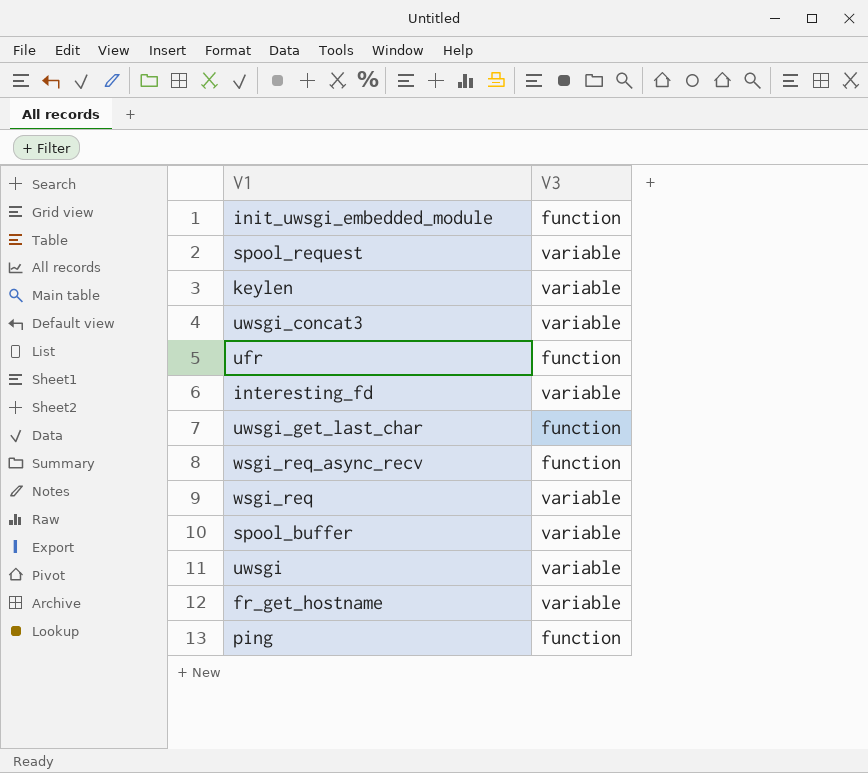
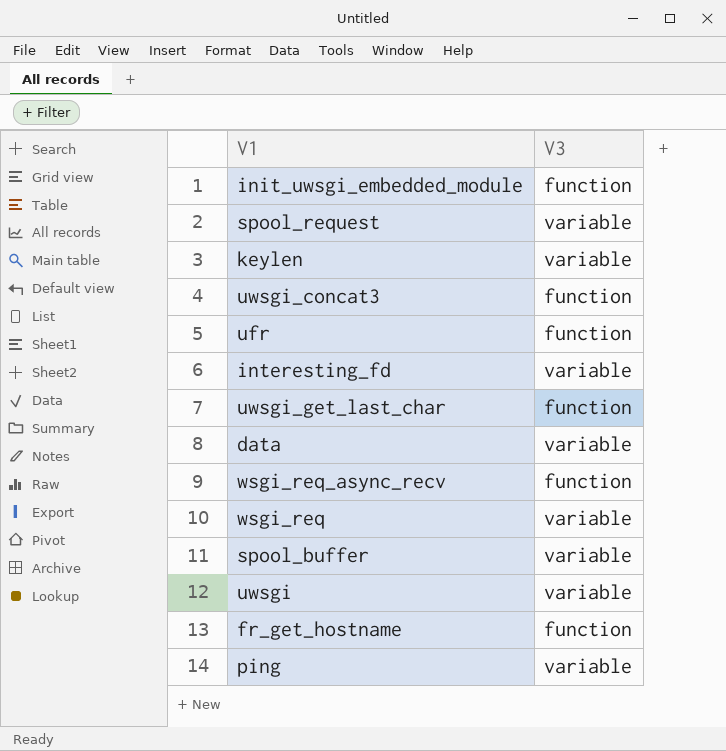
uwsgi_concat3 | V3: variable -> function
row data: none -> variable
fr_get_hostname | V3: variable -> function
ping | V3: function -> variable

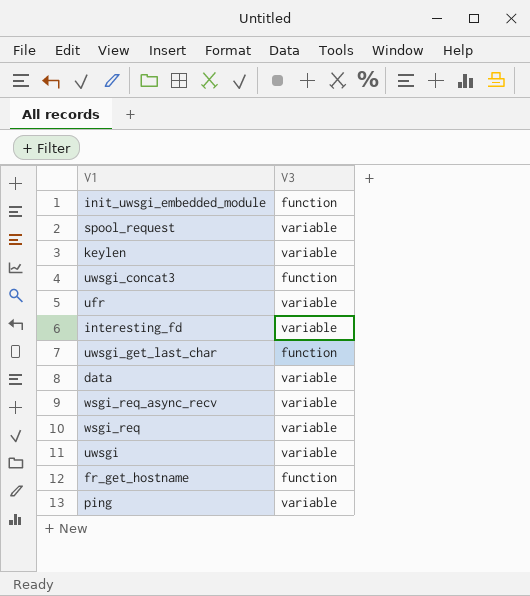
row spool_buffer: variable -> none
ufr | V3: function -> variable
wsgi_req_async_recv | V3: function -> variable

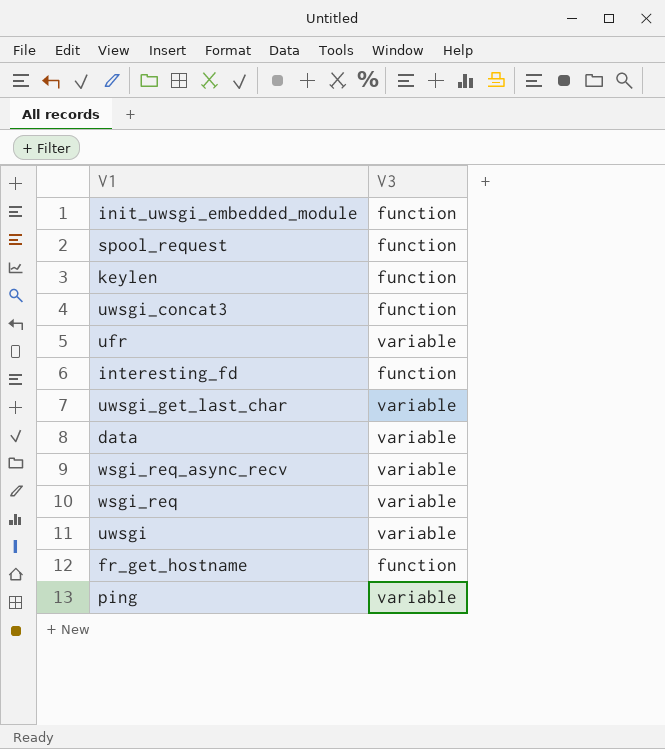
spool_request | V3: variable -> function
keylen | V3: variable -> function
interesting_fd | V3: variable -> function
uwsgi_get_last_char | V3: function -> variable

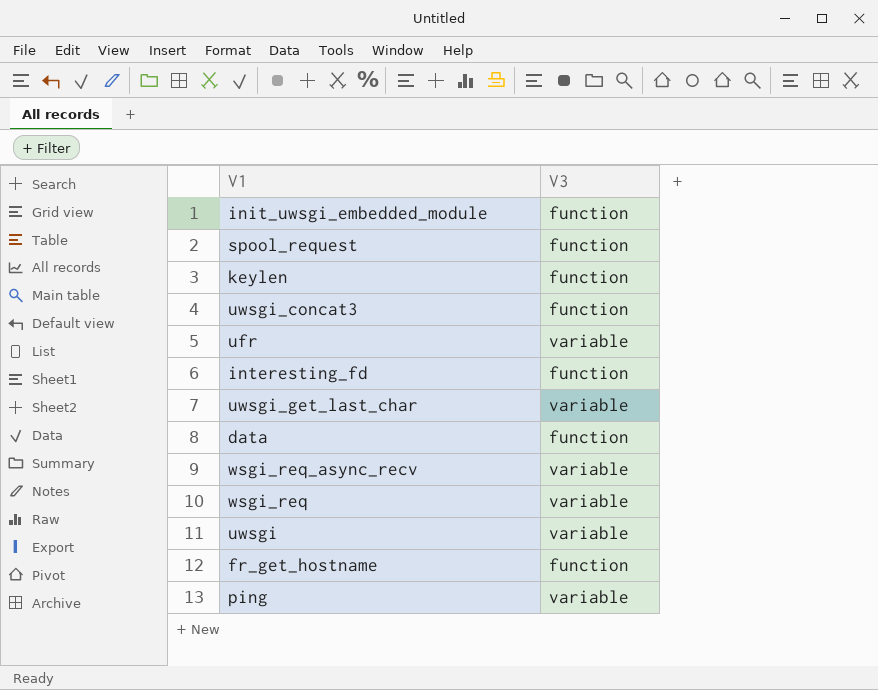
data | V3: variable -> function

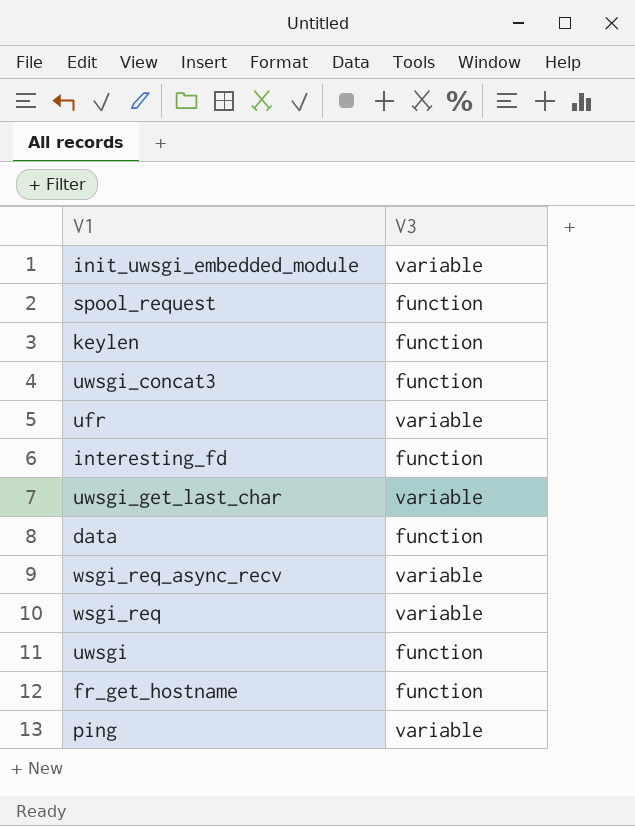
init_uwsgi_embedded_module | V3: function -> variable
uwsgi | V3: variable -> function

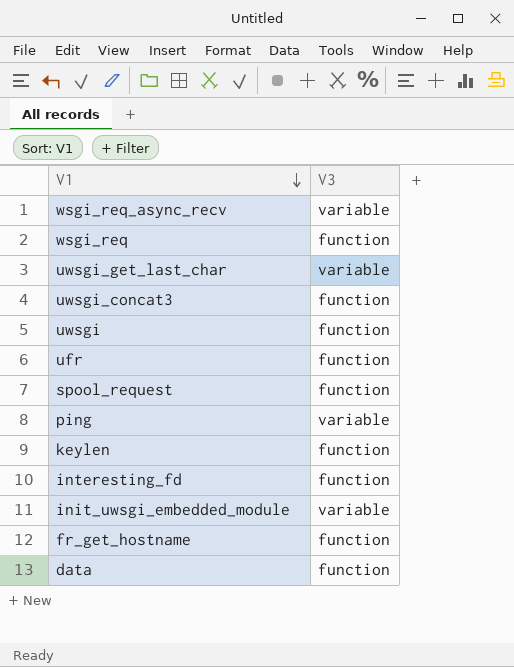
row order: none -> V1 descending
wsgi_req | V3: variable -> function
ufr | V3: variable -> function

